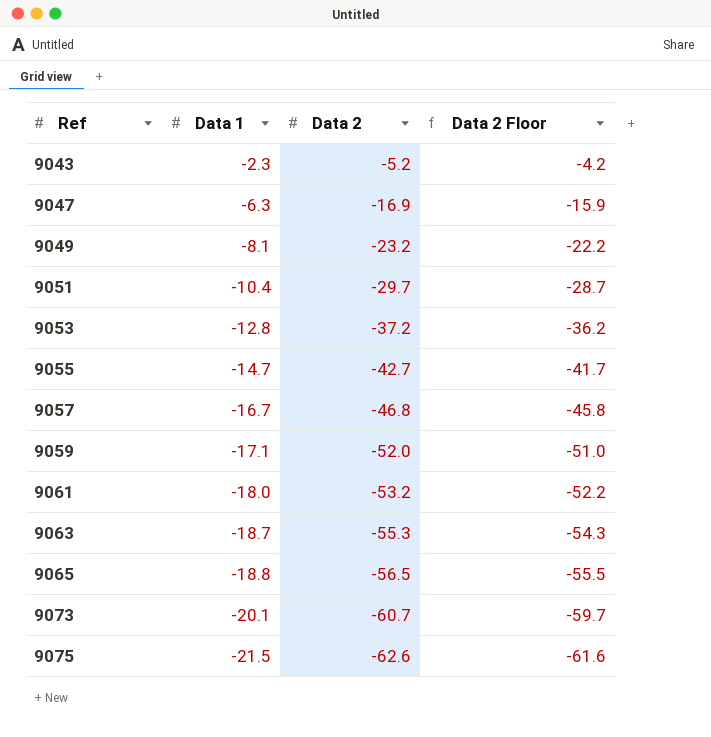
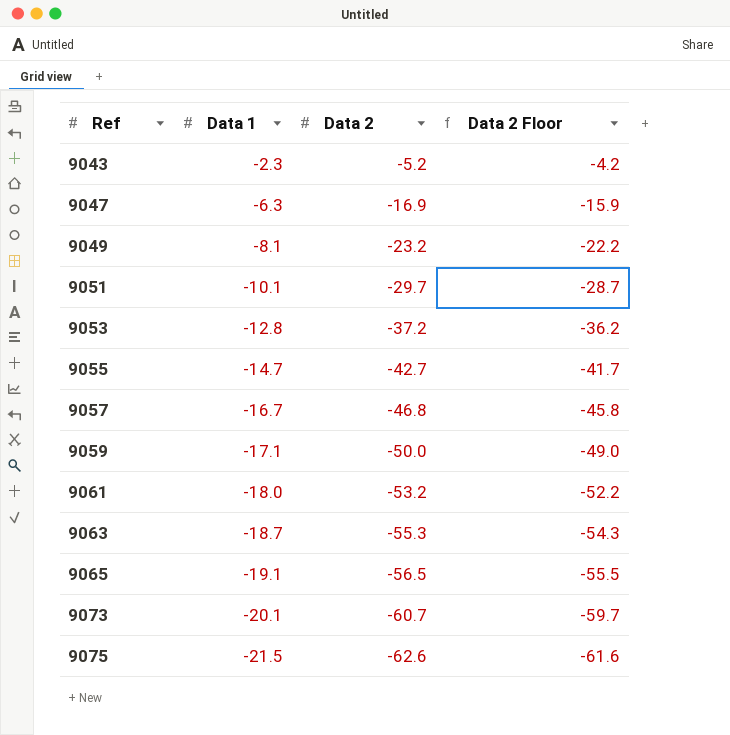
9051 | Data 1: -10.4 -> -10.1
9059 | Data 2: -52.0 -> -50.0
9059 | Data 2 Floor: -51.0 -> -49.0
9065 | Data 1: -18.8 -> -19.1

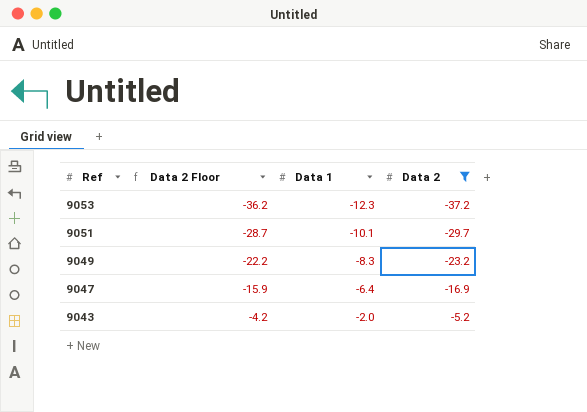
filter: none -> Data 2 >= -37.2
row order: Ref ascending -> Ref descending
column Data 2 Floor | position: 4 -> 2
9053 | Data 1: -12.8 -> -12.3
9049 | Data 1: -8.1 -> -8.3
9047 | Data 1: -6.3 -> -6.4
9043 | Data 1: -2.3 -> -2.0

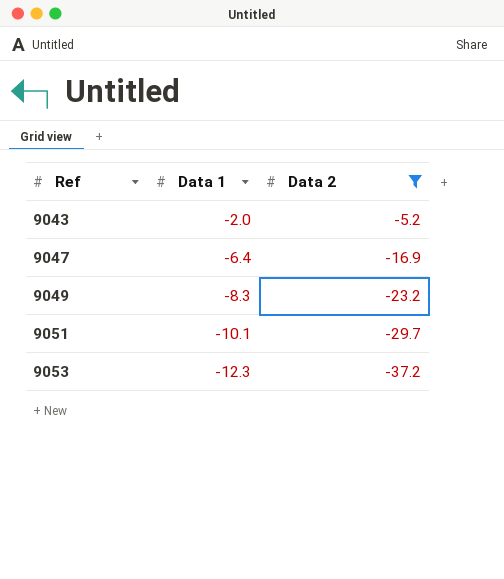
row order: Ref descending -> Ref ascending
column Data 2 Floor | formula: [Data 2] + 1 -> none

